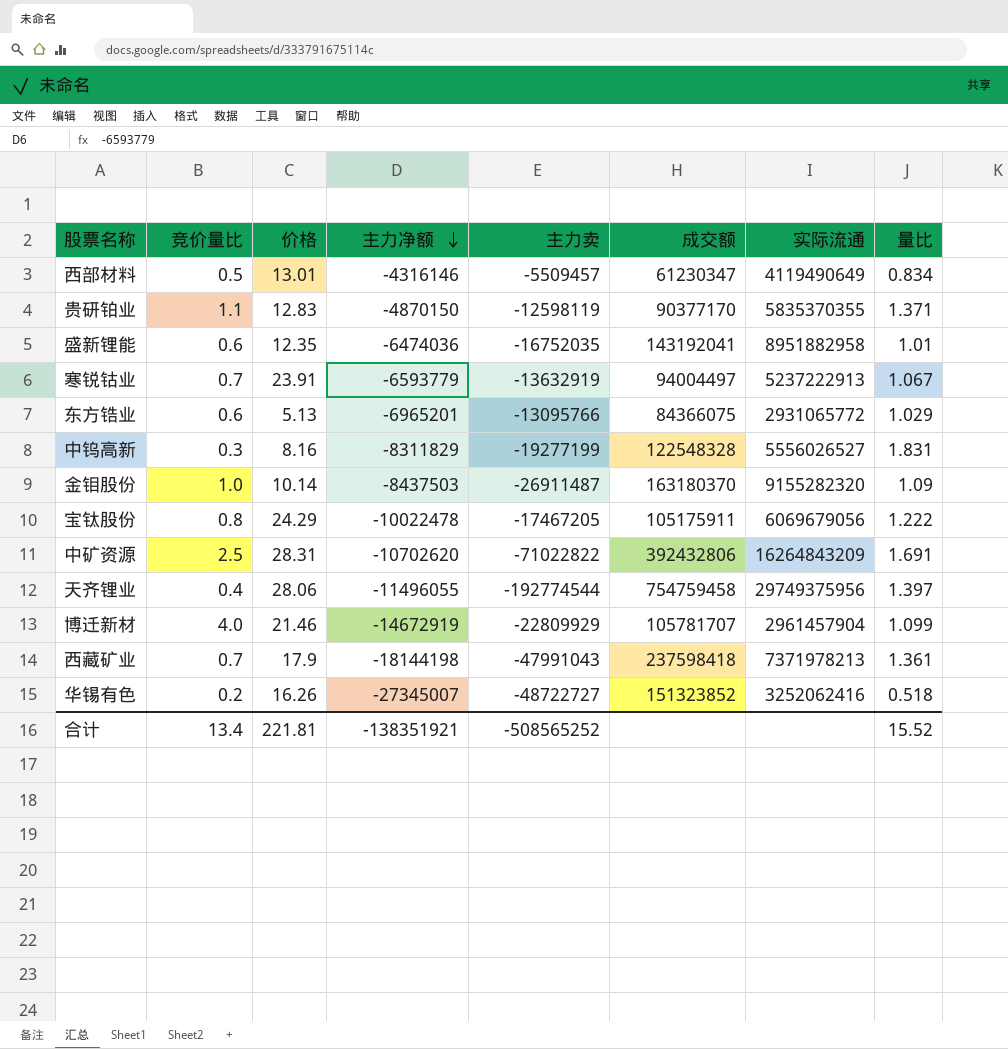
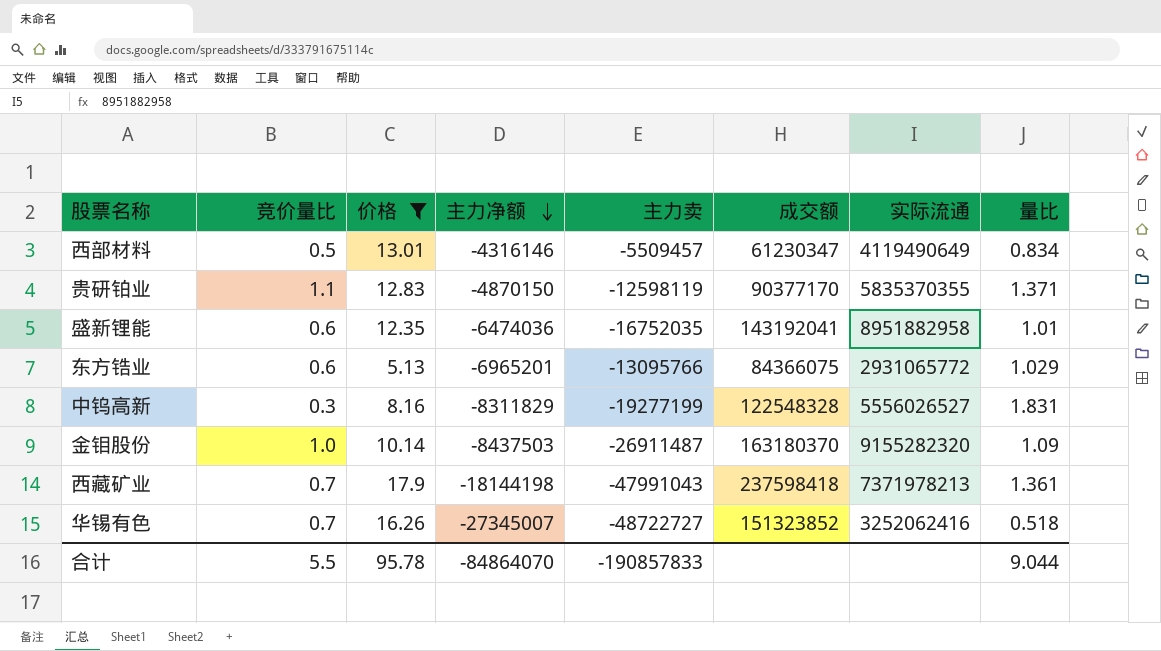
filter: none -> 价格 <= 17.9
华锡有色 | 竞价量比: 0.2 -> 0.7
合计 | 竞价量比: 13.4 -> 5.5
合计 | 价格: 221.81 -> 95.78
合计 | 主力净额: -138351921 -> -84864070
合计 | 主力卖: -508565252 -> -190857833
合计 | 量比: 15.52 -> 9.044

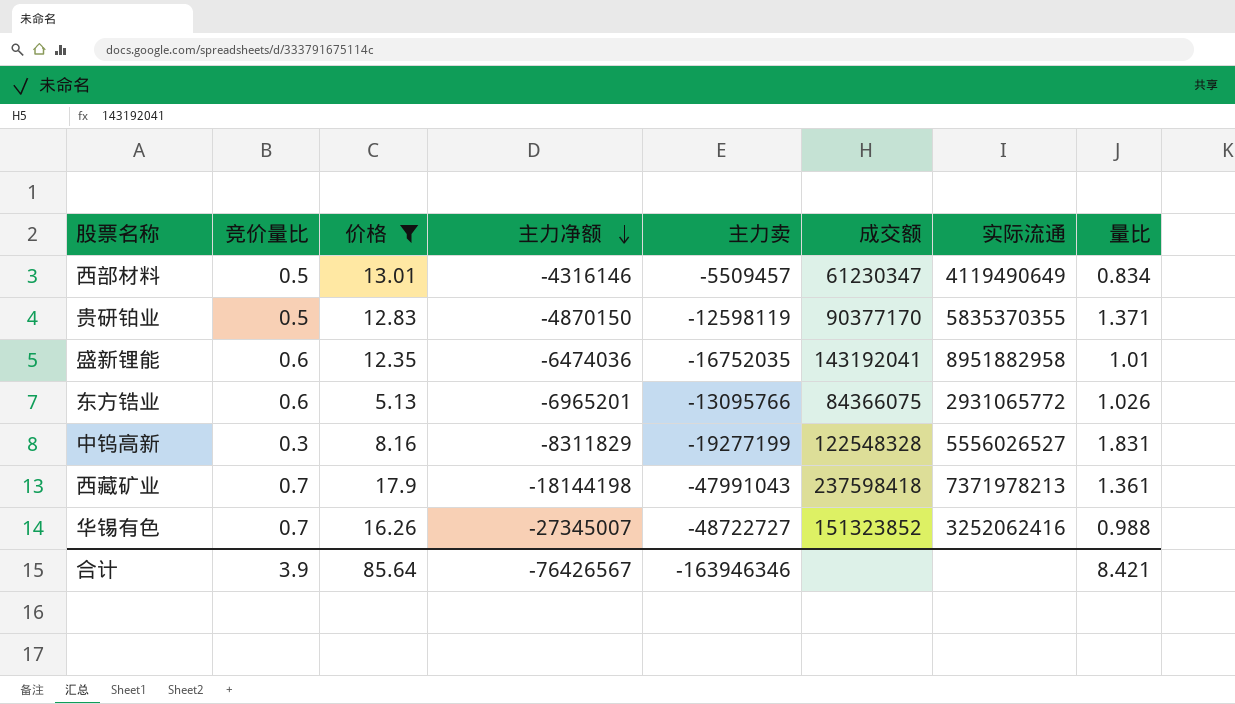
row 金钼股份: 1.0 | 10.14 | -8437503 | -26911487 | 163180370 | 9155282320 | 1.09 -> none
贵研铂业 | 竞价量比: 1.1 -> 0.5
东方锆业 | 量比: 1.029 -> 1.026
华锡有色 | 量比: 0.518 -> 0.988
合计 | 竞价量比: 5.5 -> 3.9
合计 | 价格: 95.78 -> 85.64
合计 | 主力净额: -84864070 -> -76426567
合计 | 主力卖: -190857833 -> -163946346
合计 | 量比: 9.044 -> 8.421

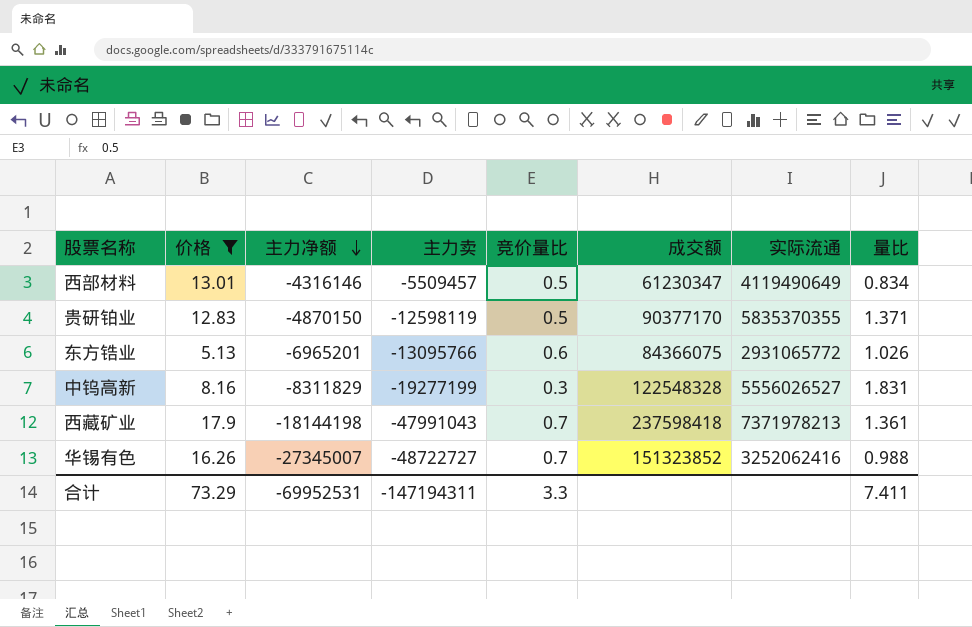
column 竞价量比 | position: 2 -> 5
row 盛新锂能: 0.6 | 12.35 | -6474036 | -16752035 | 143192041 | 8951882958 | 1.01 -> none
合计 | 价格: 85.64 -> 73.29
合计 | 主力净额: -76426567 -> -69952531
合计 | 主力卖: -163946346 -> -147194311
合计 | 竞价量比: 3.9 -> 3.3
合计 | 量比: 8.421 -> 7.411

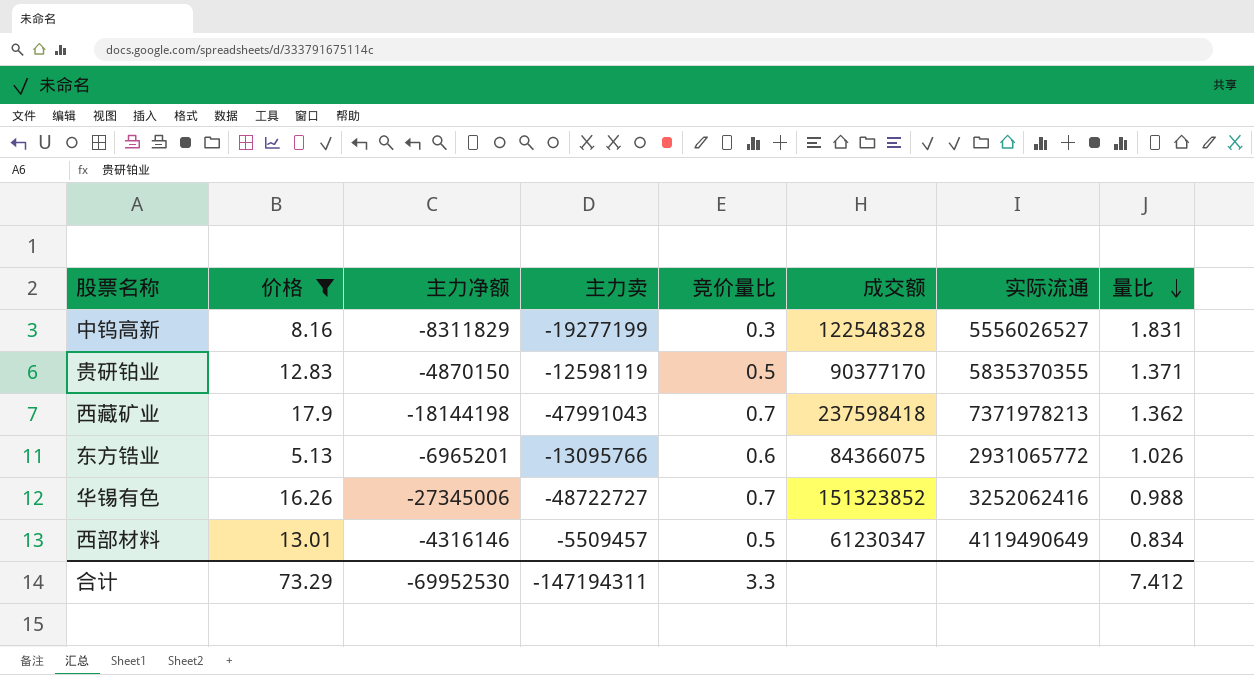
row order: 主力净额 descending -> 量比 descending
西藏矿业 | 量比: 1.361 -> 1.362
华锡有色 | 主力净额: -27345007 -> -27345006
合计 | 主力净额: -69952531 -> -69952530
合计 | 量比: 7.411 -> 7.412

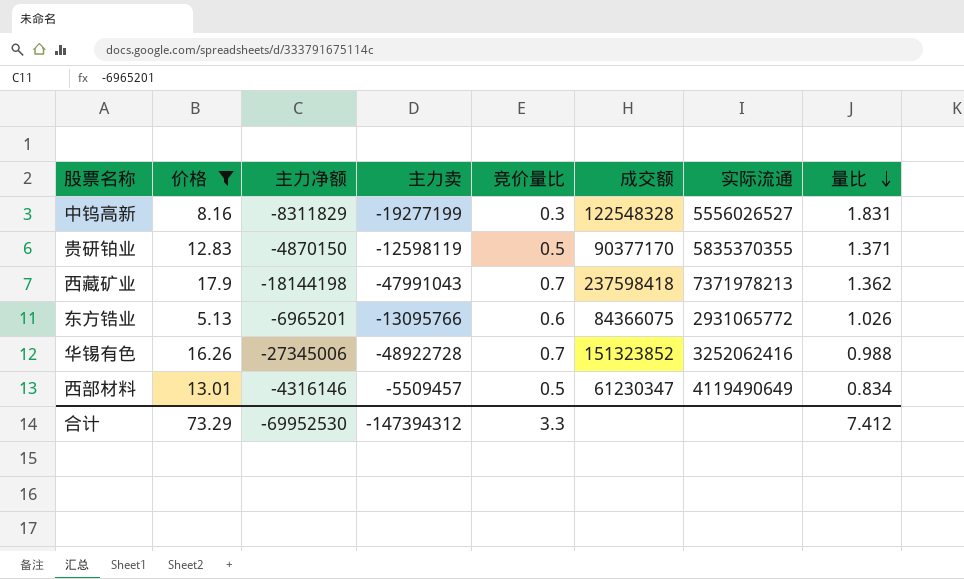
华锡有色 | 主力卖: -48722727 -> -48922728
合计 | 主力卖: -147194311 -> -147394312

